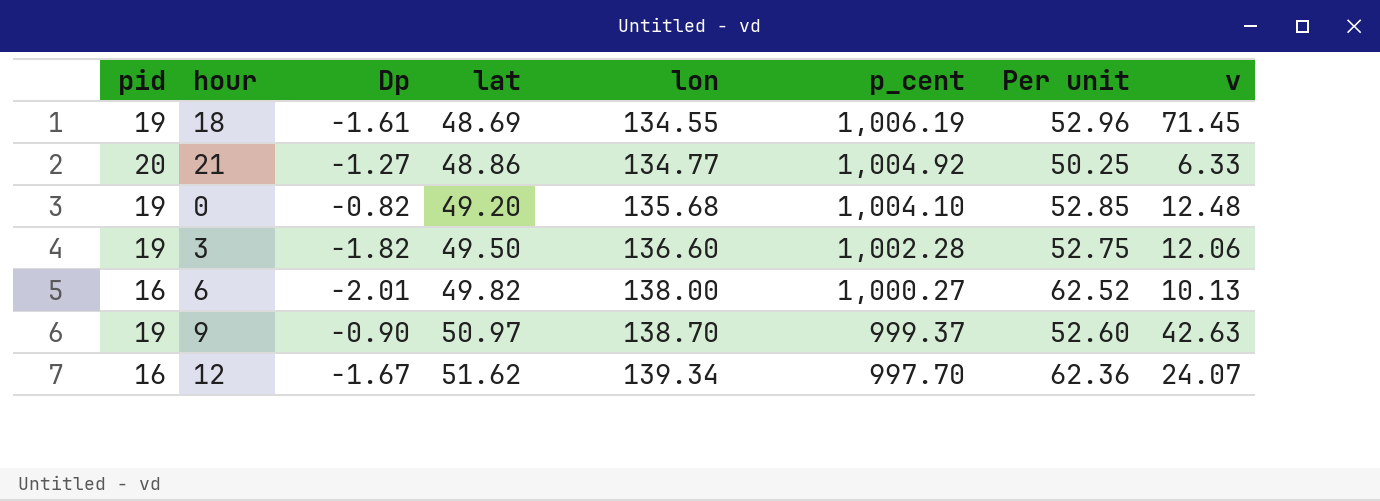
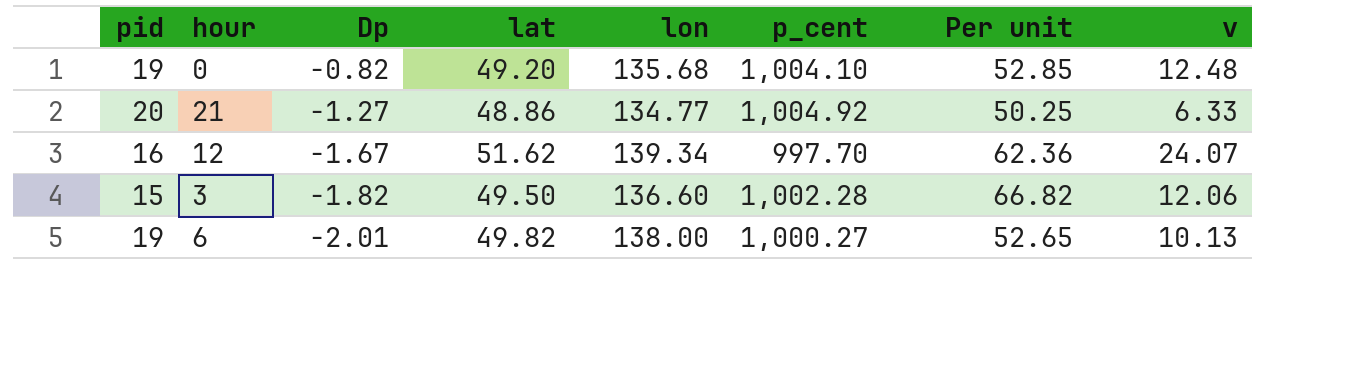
row order: lat ascending -> Dp descending
row 18: 19 | -1.61 | 48.69 | 134.55 | 1,006.19 | 52.96 | 71.45 -> none
row 9: 19 | -0.90 | 50.97 | 138.70 | 999.37 | 52.60 | 42.63 -> none
3 | pid: 19 -> 15
3 | Per unit: 52.75 -> 66.82
6 | pid: 16 -> 19
6 | Per unit: 62.52 -> 52.65

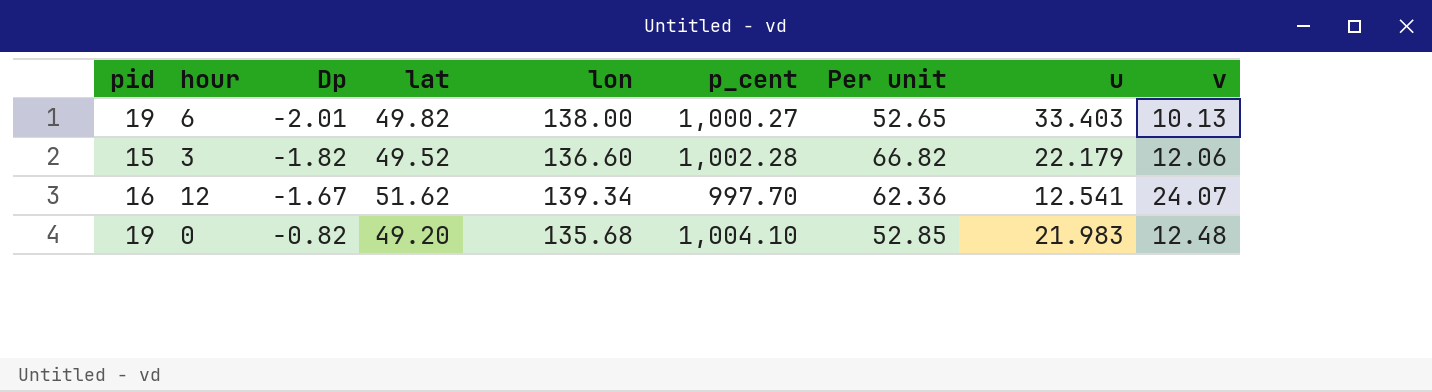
row order: Dp descending -> Dp ascending
column u | position: none -> 8
row 21: 20 | -1.27 | 48.86 | 134.77 | 1,004.92 | 50.25 | 6.33 -> none
3 | lat: 49.50 -> 49.52

